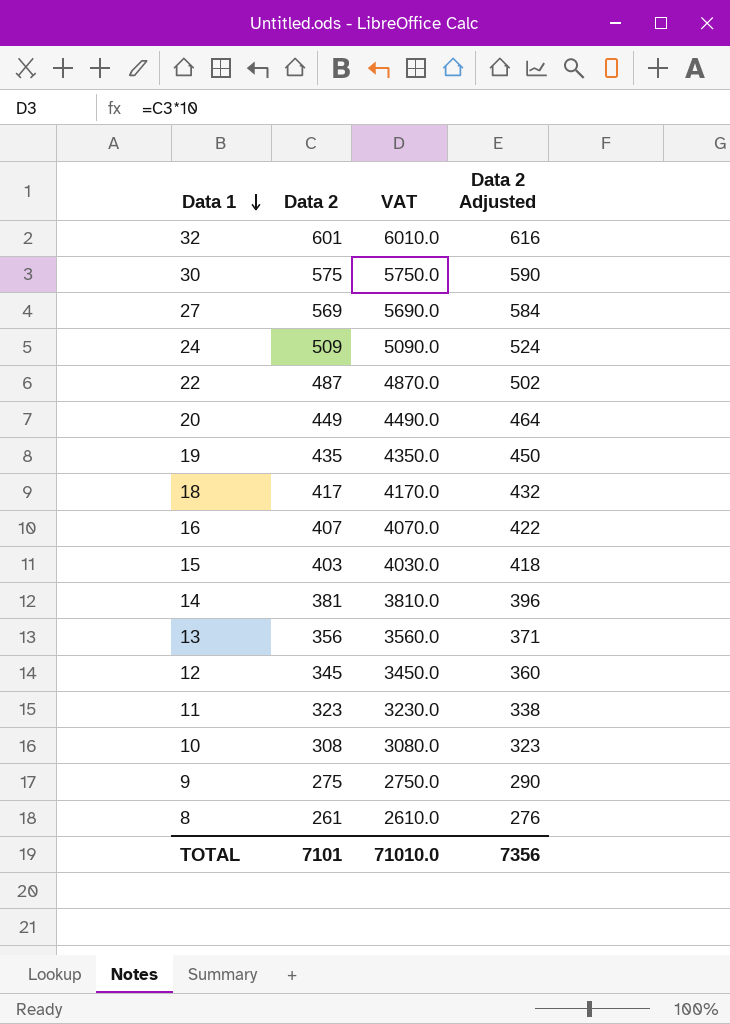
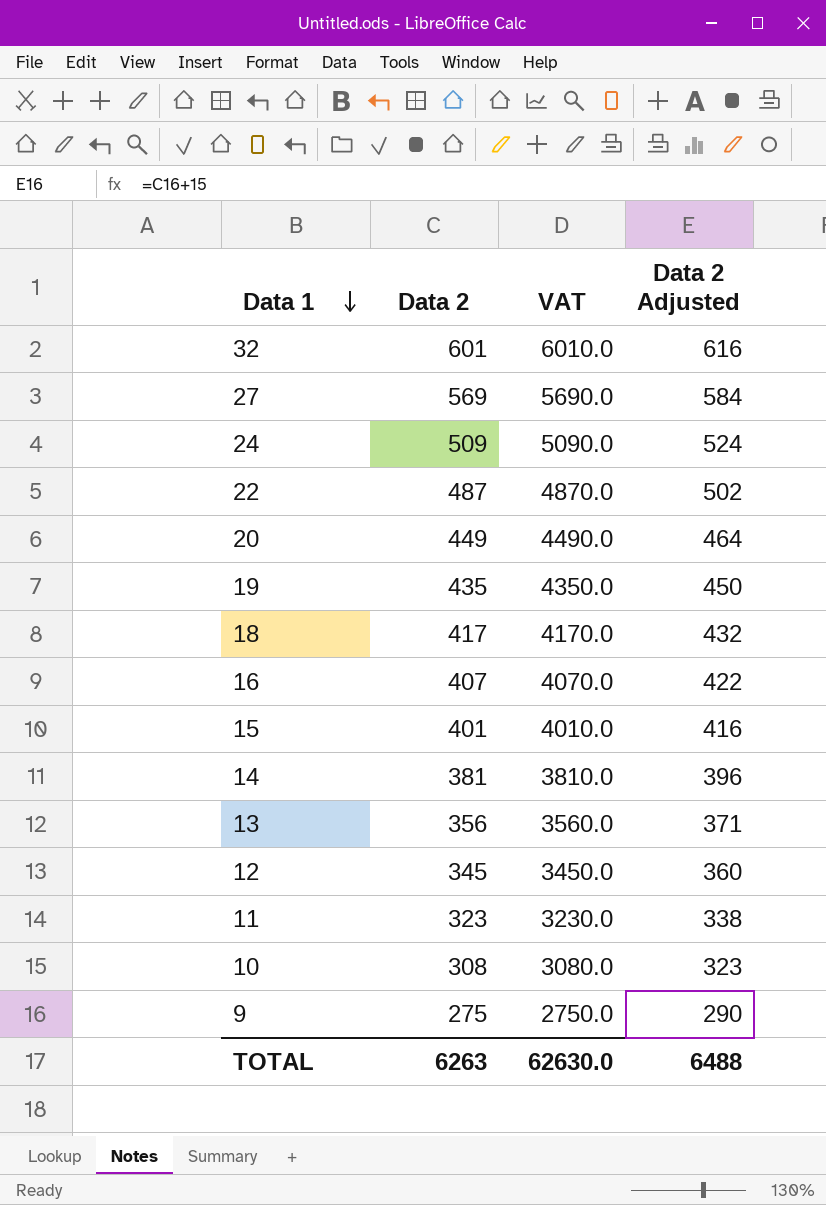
row 30: 575 | 5750.0 | 590 -> none
row 8: 261 | 2610.0 | 276 -> none
15 | Data 2: 403 -> 401
15 | VAT: 4030.0 -> 4010.0
15 | Data 2 Adjusted: 418 -> 416
TOTAL | Data 2: 7101 -> 6263
TOTAL | VAT: 71010.0 -> 62630.0
TOTAL | Data 2 Adjusted: 7356 -> 6488

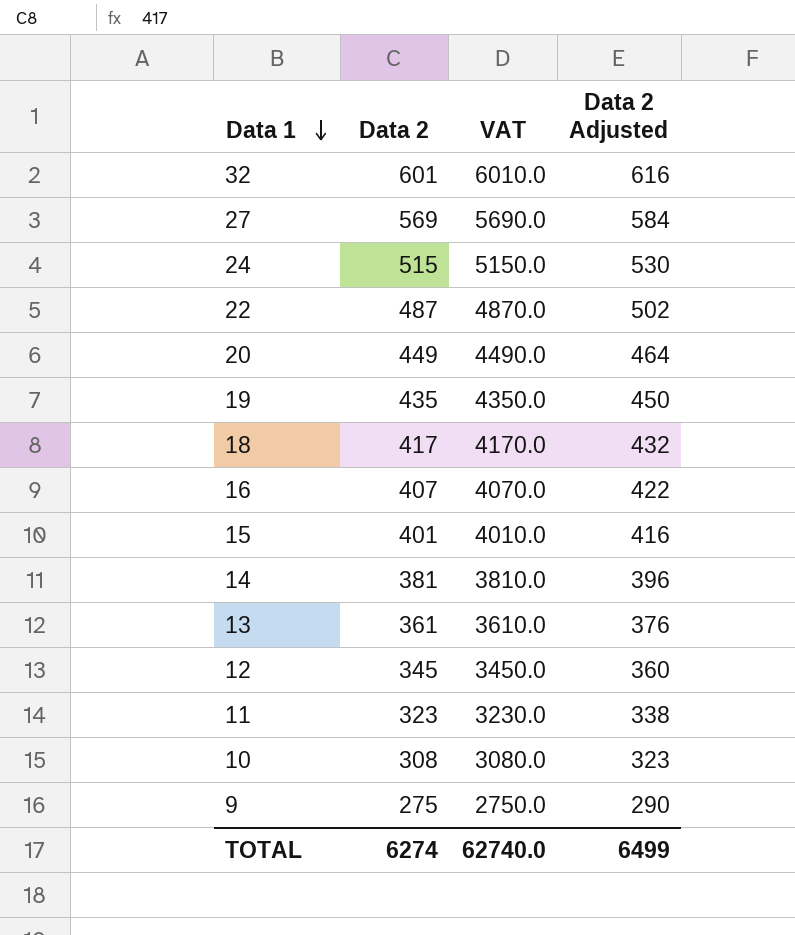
24 | Data 2: 509 -> 515
24 | VAT: 5090.0 -> 5150.0
24 | Data 2 Adjusted: 524 -> 530
13 | Data 2: 356 -> 361
13 | VAT: 3560.0 -> 3610.0
13 | Data 2 Adjusted: 371 -> 376
TOTAL | Data 2: 6263 -> 6274
TOTAL | VAT: 62630.0 -> 62740.0
TOTAL | Data 2 Adjusted: 6488 -> 6499

